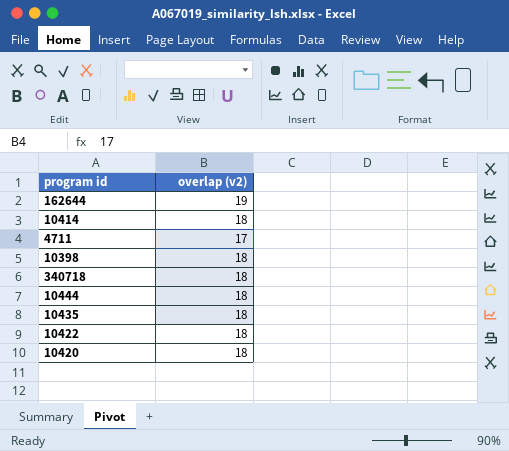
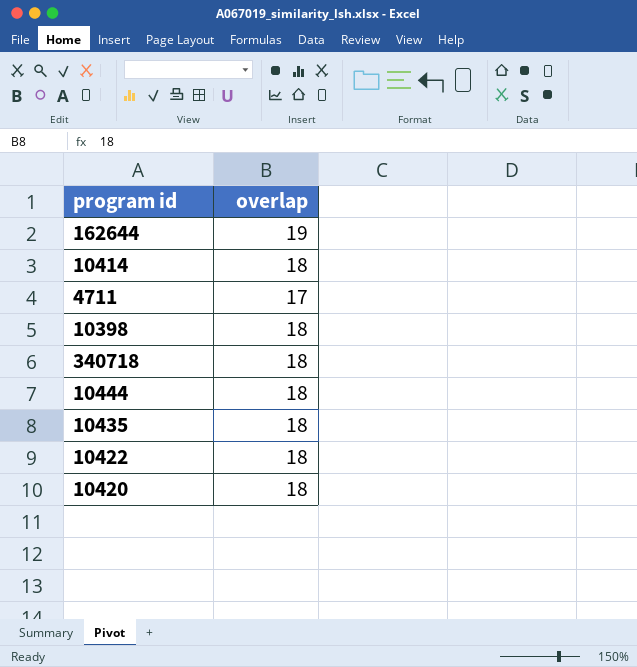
column name: overlap (v2) -> overlap

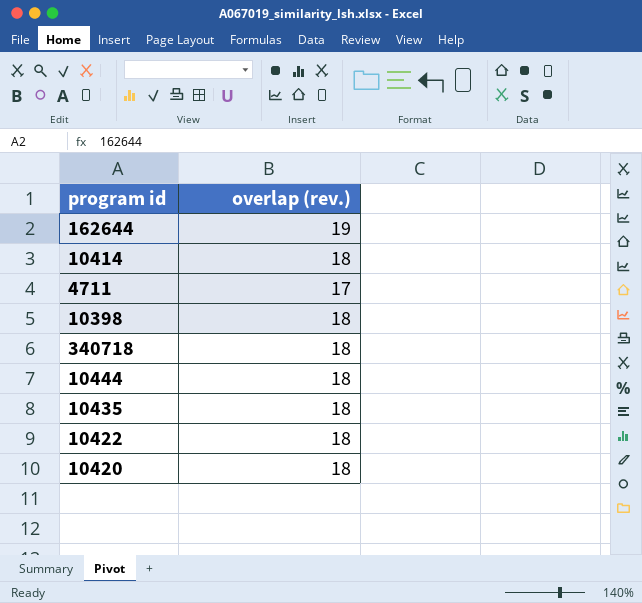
column name: overlap -> overlap (rev.)

